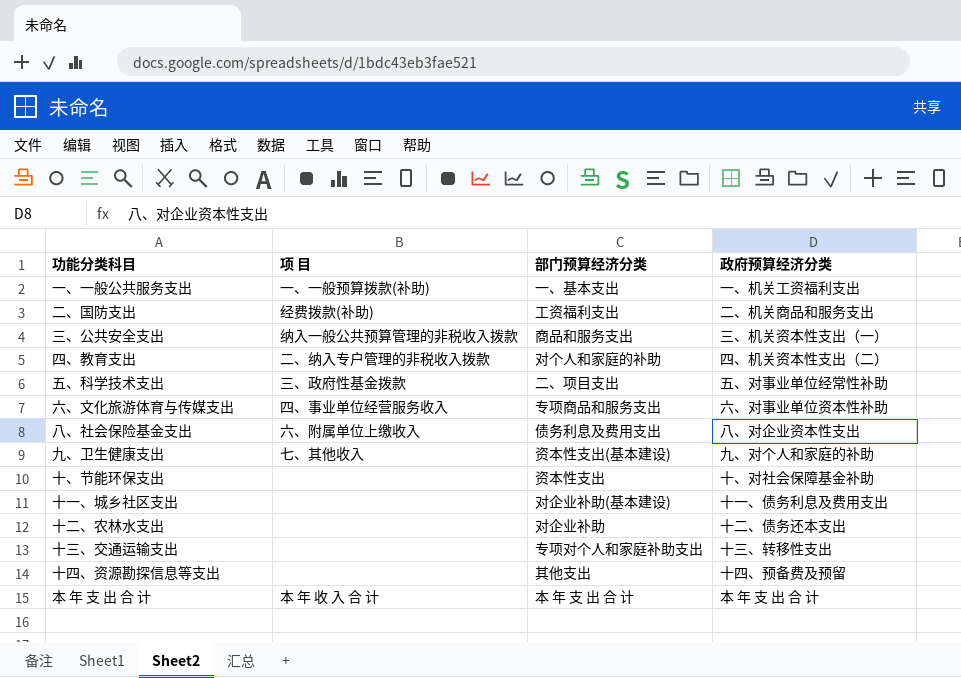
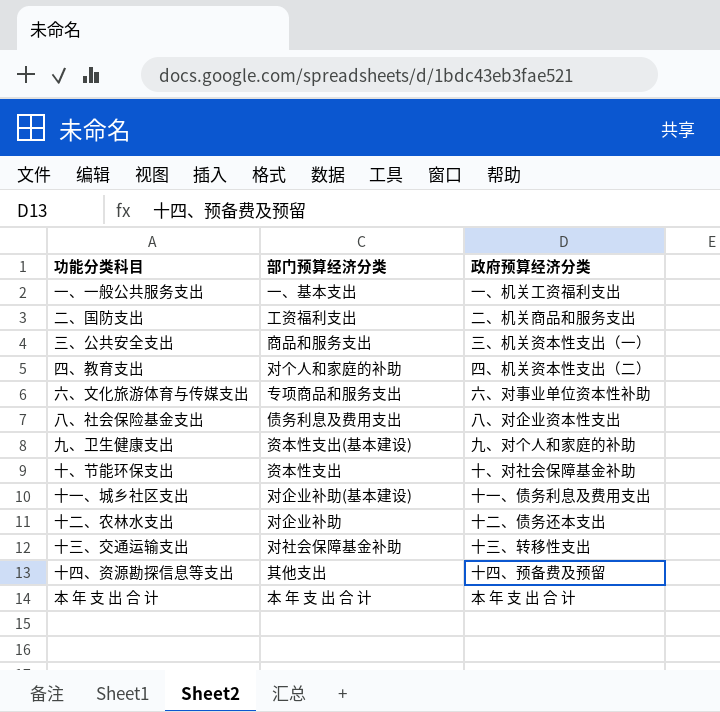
column 项 目 | position: 2 -> none
row 五、科学技术支出: 三、政府性基金拨款 | 二、项目支出 | 五、对事业单位经常性补助 -> none
十三、交通运输支出 | 部门预算经济分类: 专项对个人和家庭补助支出 -> 对社会保障基金补助

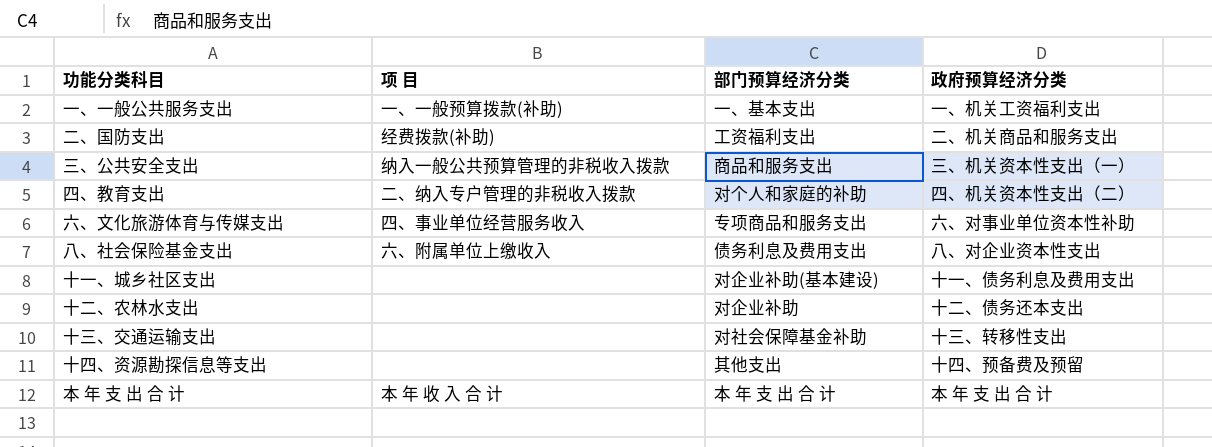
column 项 目 | position: none -> 2
row 九、卫生健康支出: 资本性支出(基本建设) | 九、对个人和家庭的补助 -> none
row 十、节能环保支出: 资本性支出 | 十、对社会保障基金补助 -> none

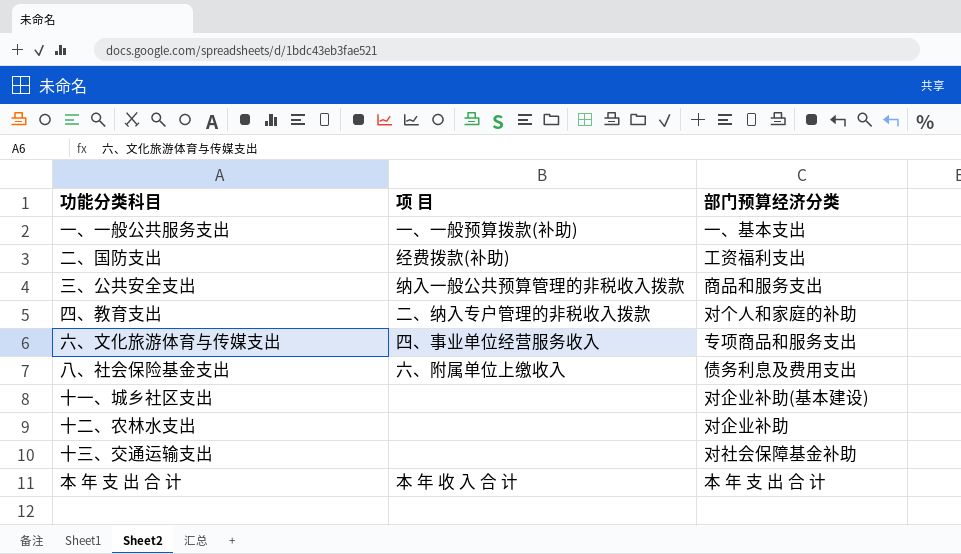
column 政府预算经济分类 | position: 4 -> none
row 十四、资源勘探信息等支出: none | 其他支出 | 十四、预备费及预留 -> none

